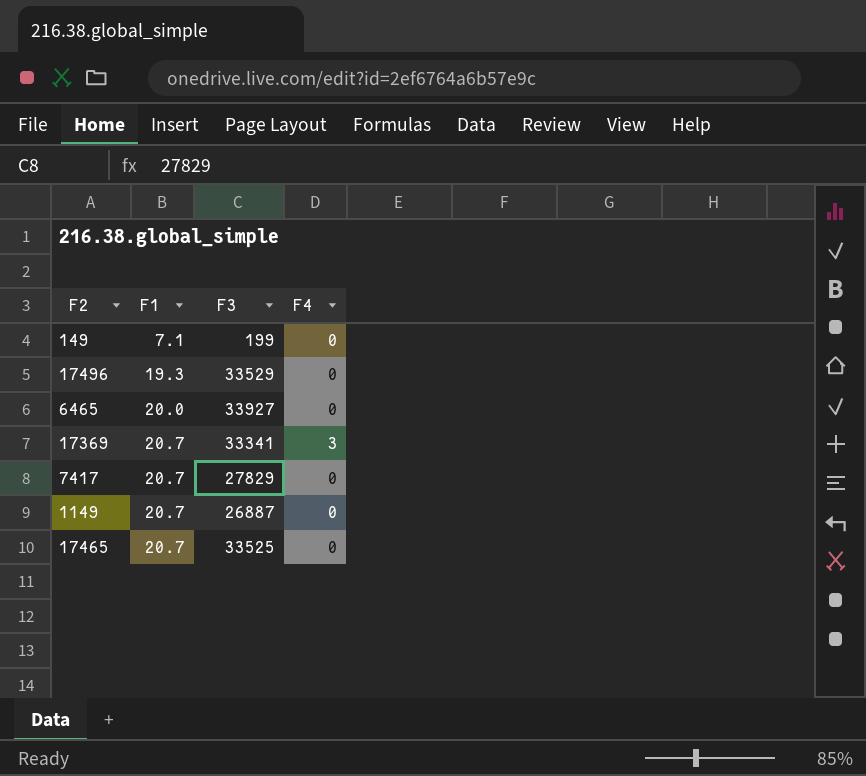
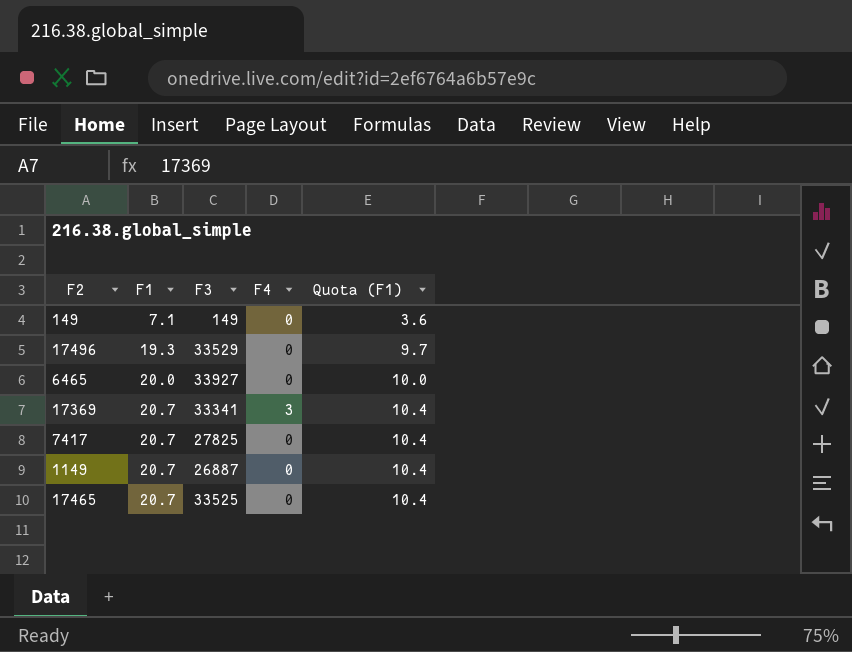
column Quota (F1) | formula: none -> [F1] * 0.5
149 | F3: 199 -> 149
7417 | F3: 27829 -> 27825

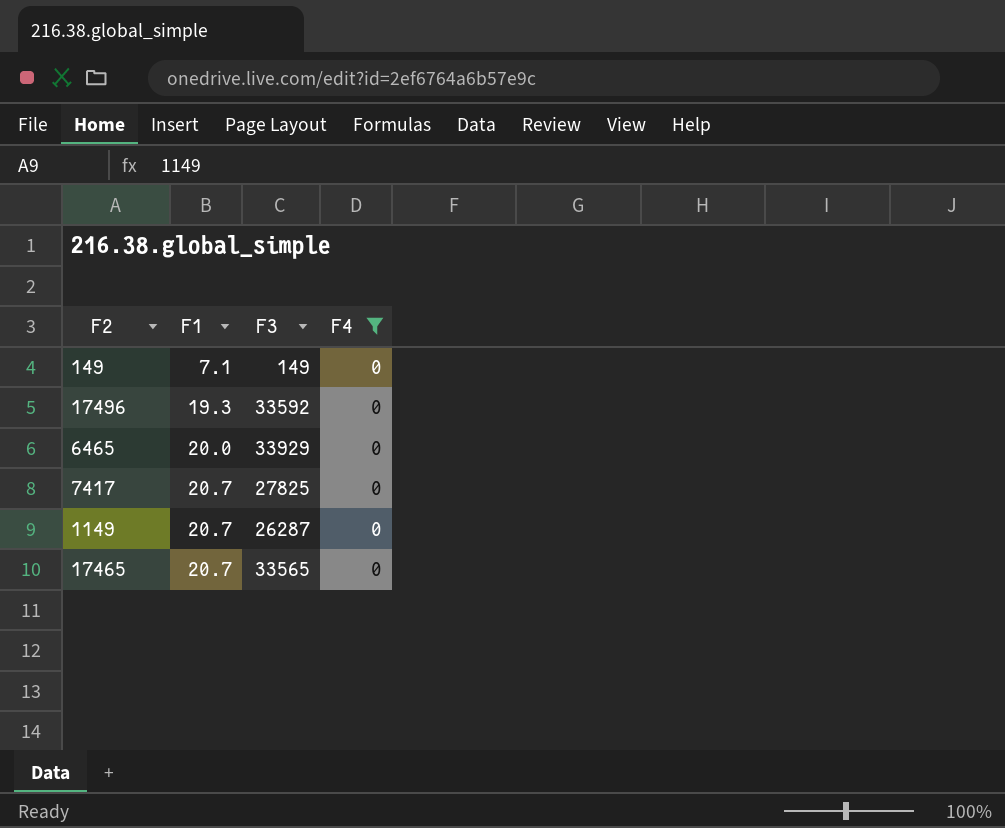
filter: none -> F4 = 0
column Quota (F1) | formula: [F1] * 0.5 -> none
17496 | F3: 33529 -> 33592
6465 | F3: 33927 -> 33929
1149 | F3: 26887 -> 26287
17465 | F3: 33525 -> 33565

